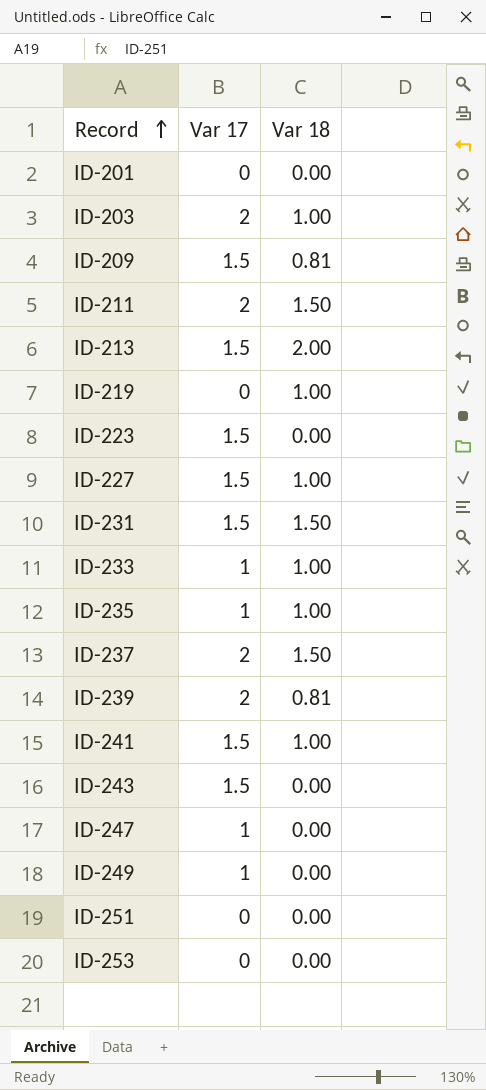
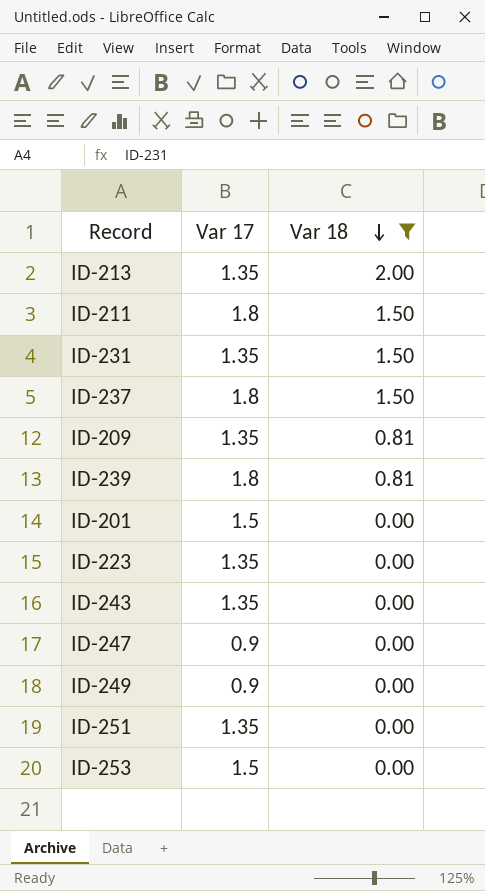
filter: none -> Var 18 != 1.00
row order: Record ascending -> Var 18 descending
ID-213 | Var 17: 1.5 -> 1.35
ID-211 | Var 17: 2 -> 1.8
ID-231 | Var 17: 1.5 -> 1.35
ID-237 | Var 17: 2 -> 1.8
ID-209 | Var 17: 1.5 -> 1.35
ID-239 | Var 17: 2 -> 1.8
ID-201 | Var 17: 0 -> 1.5
ID-223 | Var 17: 1.5 -> 1.35
ID-243 | Var 17: 1.5 -> 1.35
ID-247 | Var 17: 1 -> 0.9
ID-249 | Var 17: 1 -> 0.9
ID-251 | Var 17: 0 -> 1.35
ID-253 | Var 17: 0 -> 1.5

